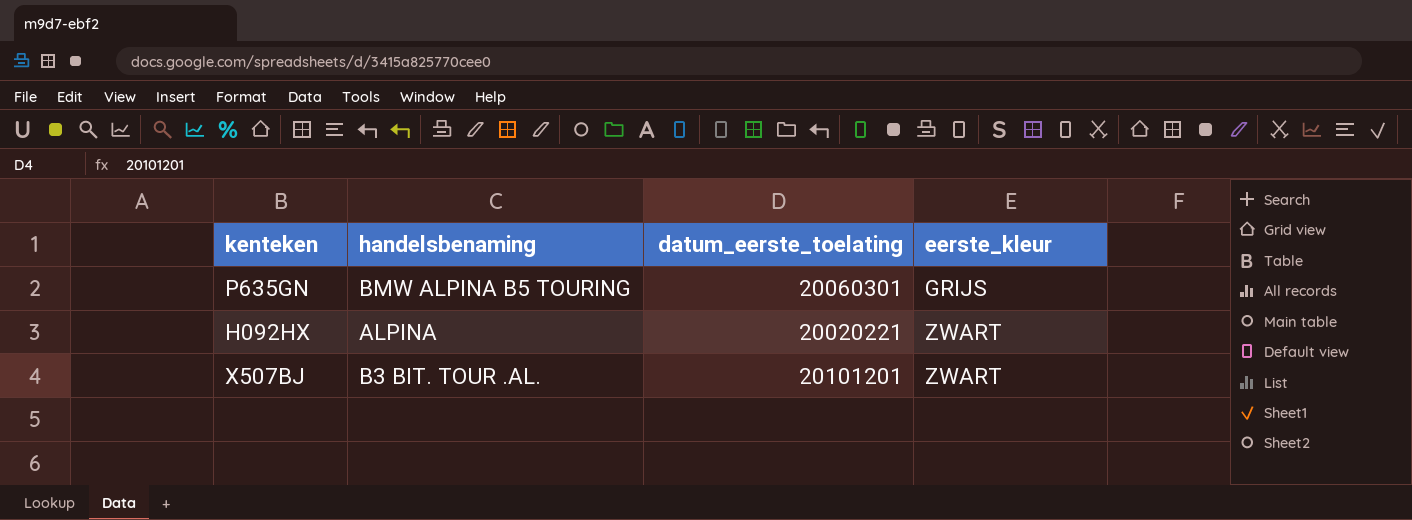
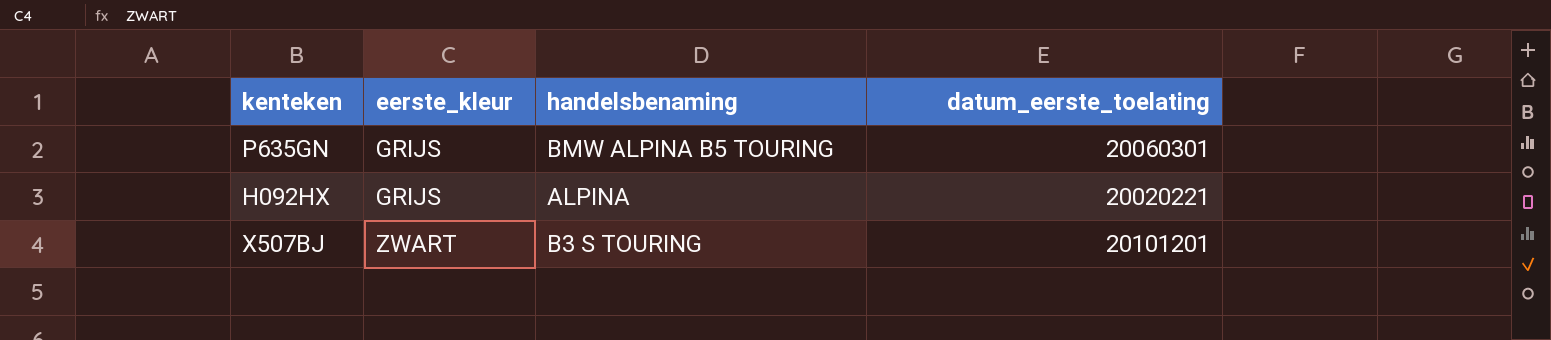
column eerste_kleur | position: 4 -> 2
H092HX | eerste_kleur: ZWART -> GRIJS
X507BJ | handelsbenaming: B3 BIT. TOUR .AL. -> B3 S TOURING

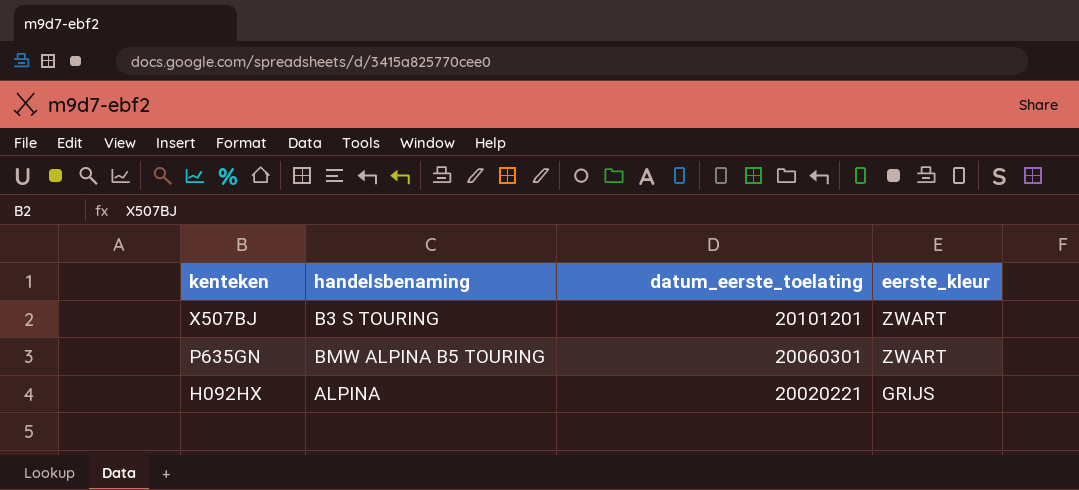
row order: eerste_kleur ascending -> kenteken descending
column eerste_kleur | position: 2 -> 4
P635GN | eerste_kleur: GRIJS -> ZWART

